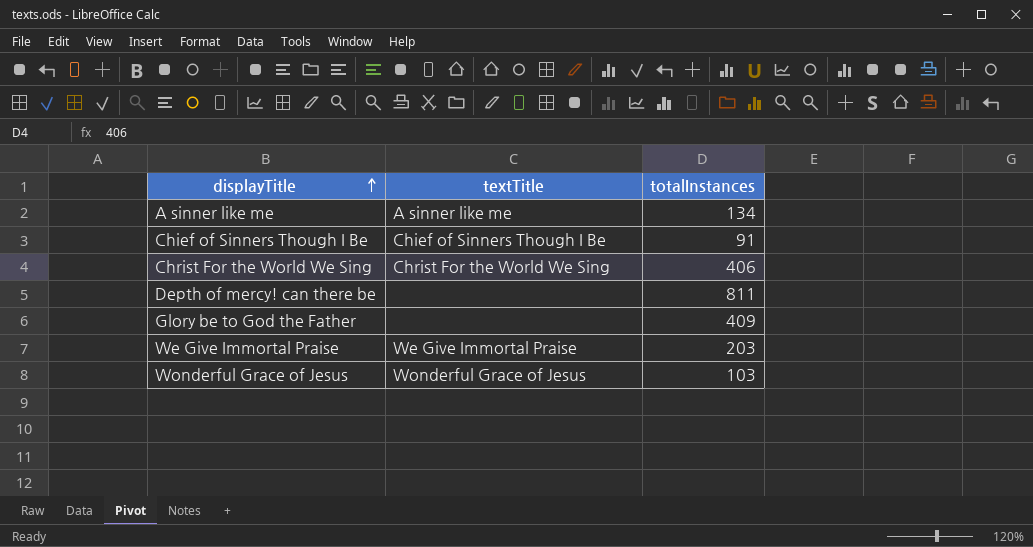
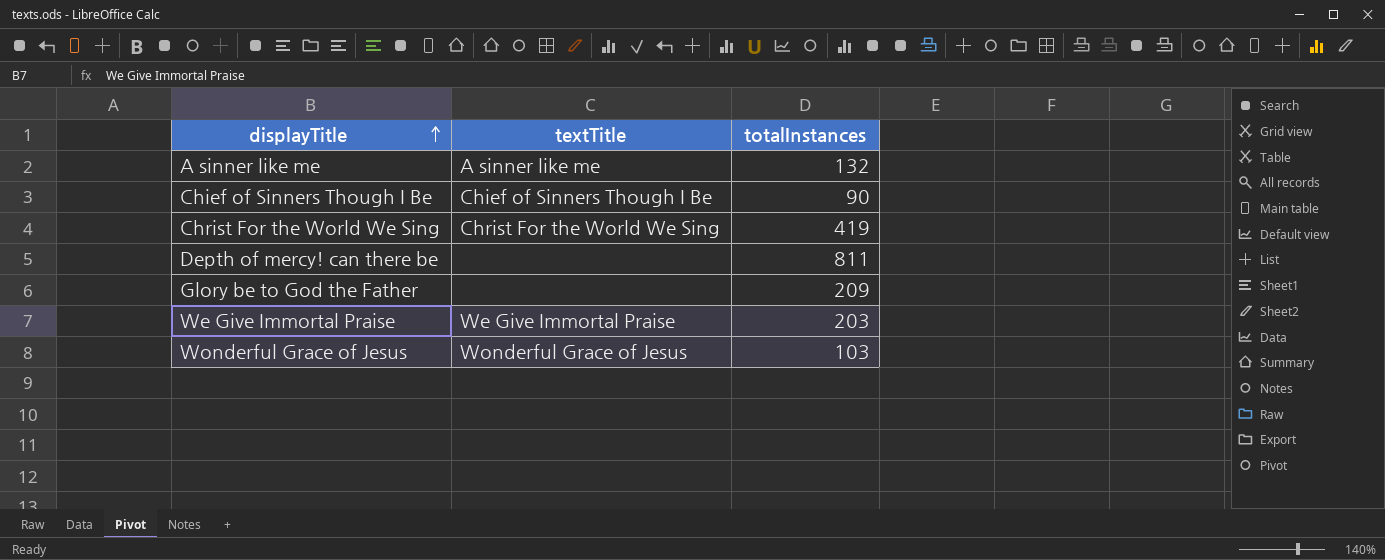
A sinner like me | totalInstances: 134 -> 132
Chief of Sinners Though I Be | totalInstances: 91 -> 90
Christ For the World We Sing | totalInstances: 406 -> 419
Glory be to God the Father | totalInstances: 409 -> 209

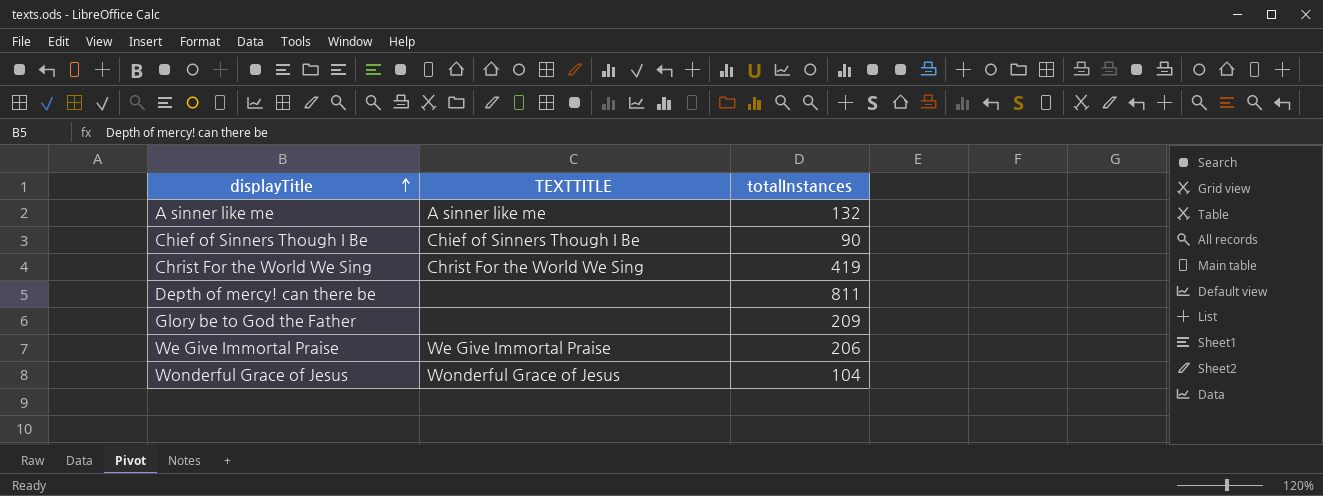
column name: textTitle -> TEXTTITLE
We Give Immortal Praise | totalInstances: 203 -> 206
Wonderful Grace of Jesus | totalInstances: 103 -> 104

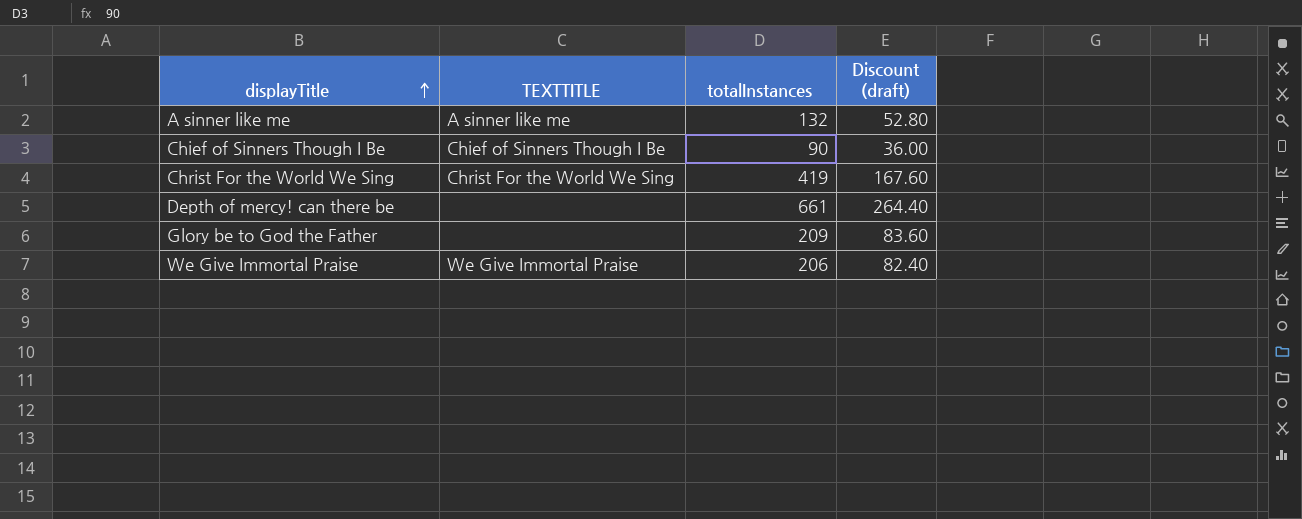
column Discount (draft) | formula: none -> [totalInstances] * 0.4
row Wonderful Grace of Jesus: Wonderful Grace of Jesus | 104 -> none
Depth of mercy! can there be | totalInstances: 811 -> 661

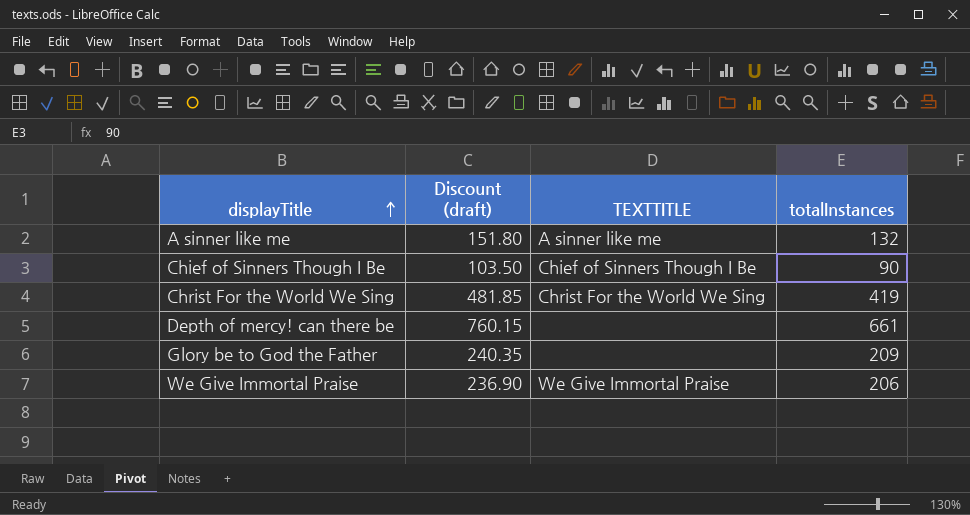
column Discount (draft) | formula: [totalInstances] * 0.4 -> [totalInstances] * 1.15
column Discount (draft) | position: 4 -> 2

